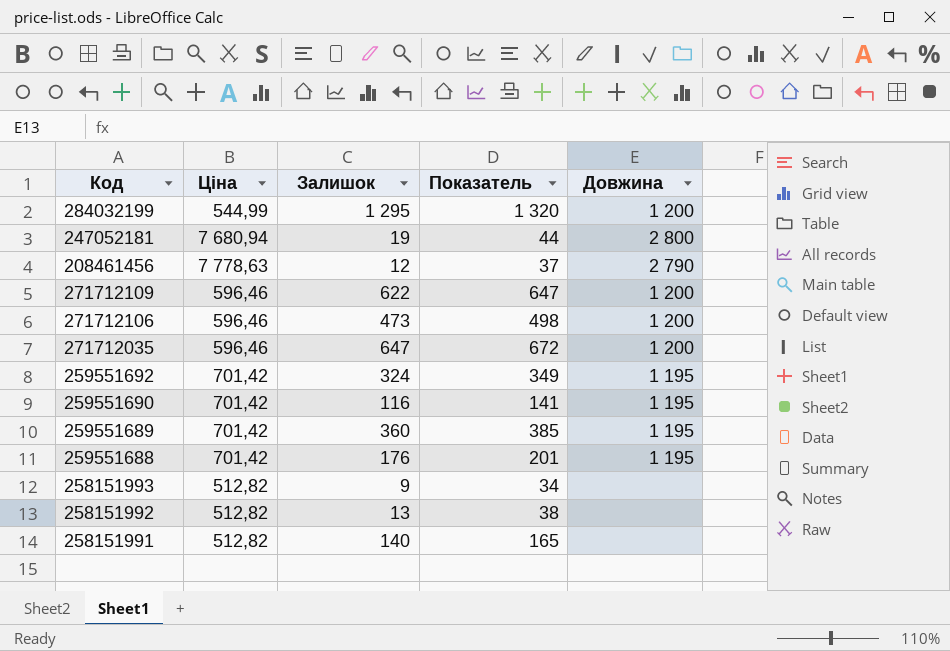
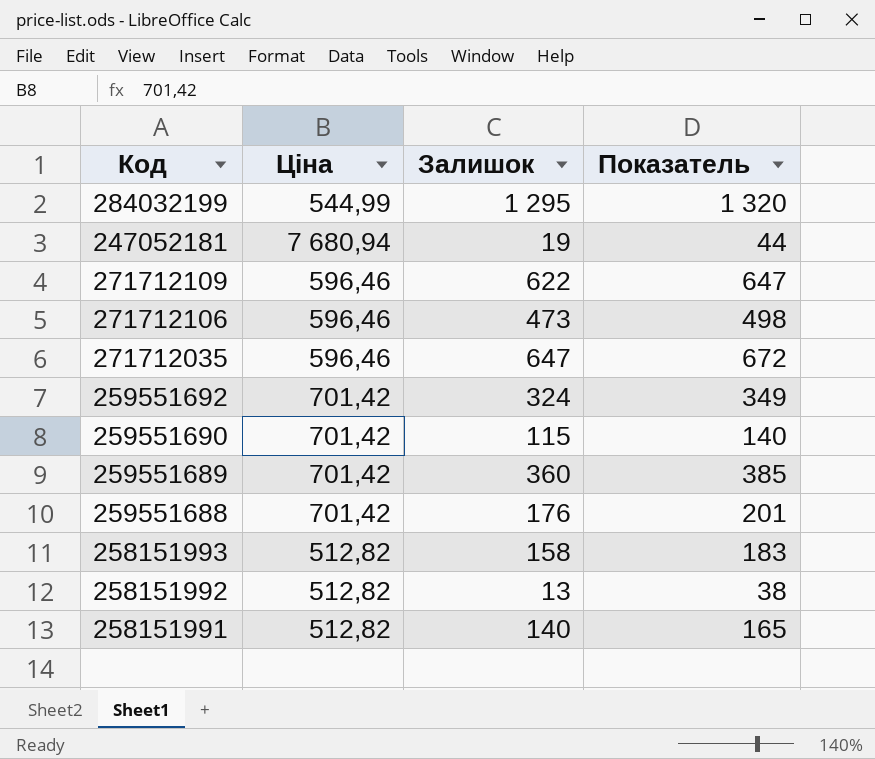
column Довжина | position: 5 -> none
row 208461456: 7 778,63 | 12 | 37 | 2 790 -> none
259551690 | Залишок: 116 -> 115
259551690 | Показатель: 141 -> 140
258151993 | Залишок: 9 -> 158
258151993 | Показатель: 34 -> 183

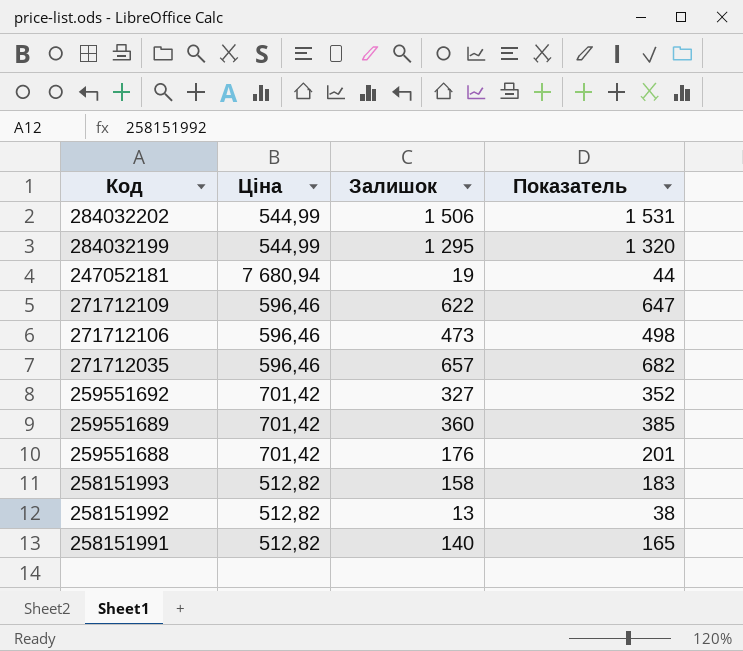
row 259551690: 701,42 | 115 | 140 -> none
row 284032202: none -> 544,99 | 1 506 | 1 531
271712035 | Залишок: 647 -> 657
271712035 | Показатель: 672 -> 682
259551692 | Залишок: 324 -> 327
259551692 | Показатель: 349 -> 352

